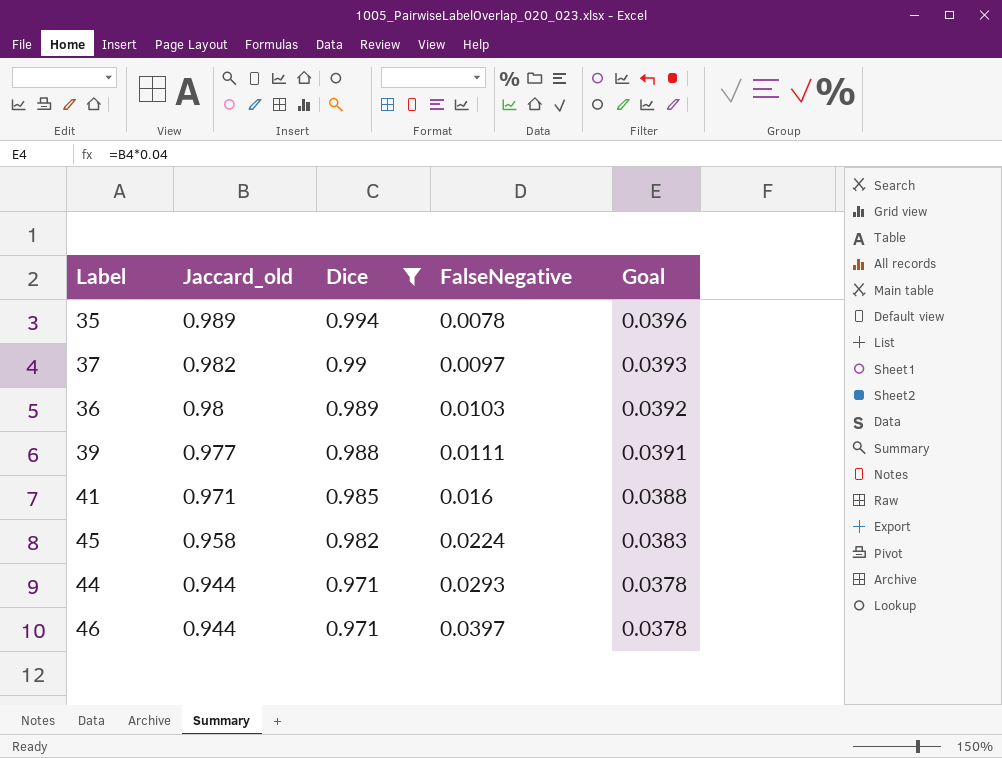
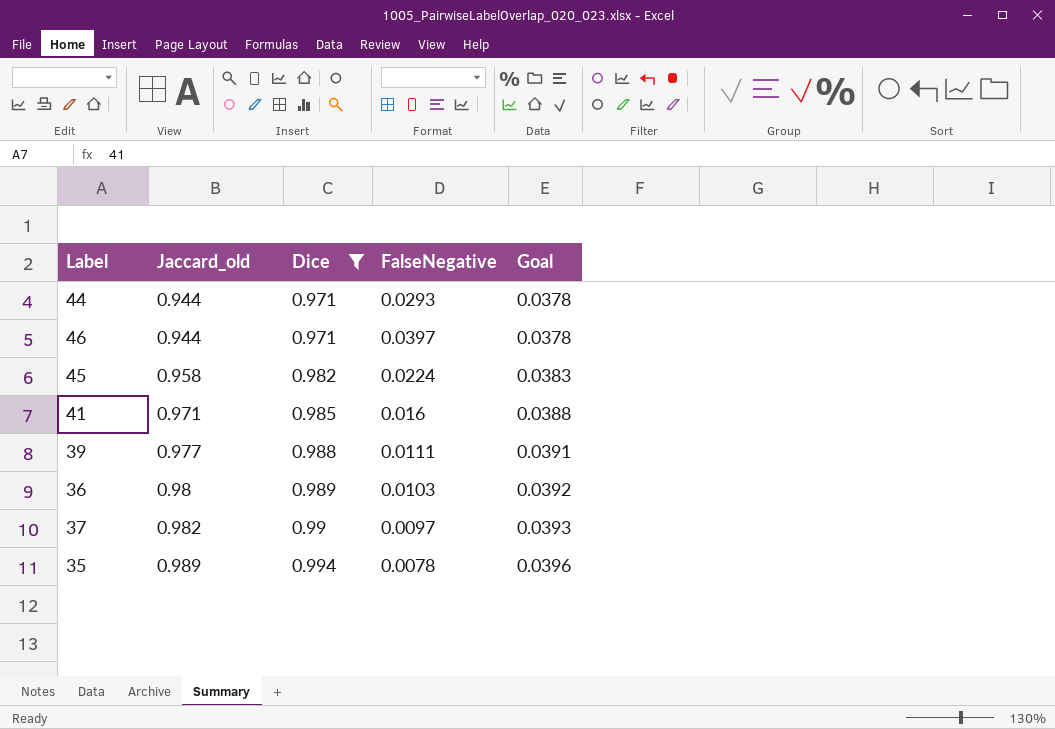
row order: Jaccard_old descending -> Jaccard_old ascending

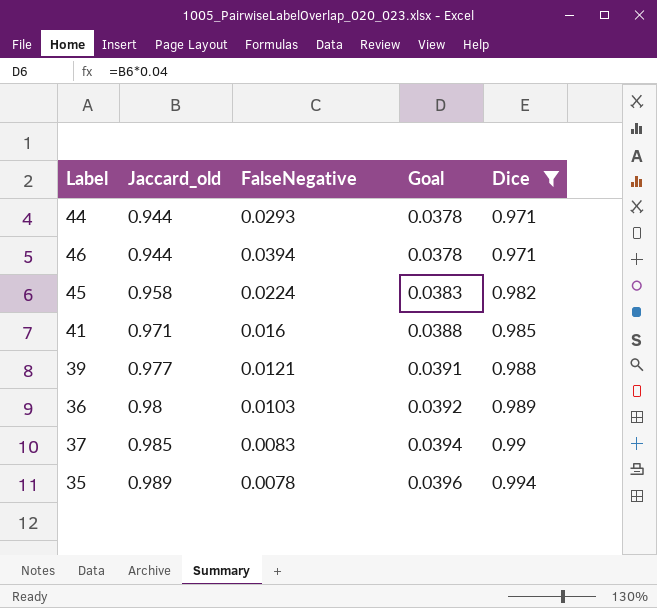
column Dice | position: 3 -> 5
46 | FalseNegative: 0.0397 -> 0.0394
39 | FalseNegative: 0.0111 -> 0.0121
37 | Jaccard_old: 0.982 -> 0.985
37 | FalseNegative: 0.0097 -> 0.0083
37 | Goal: 0.0393 -> 0.0394

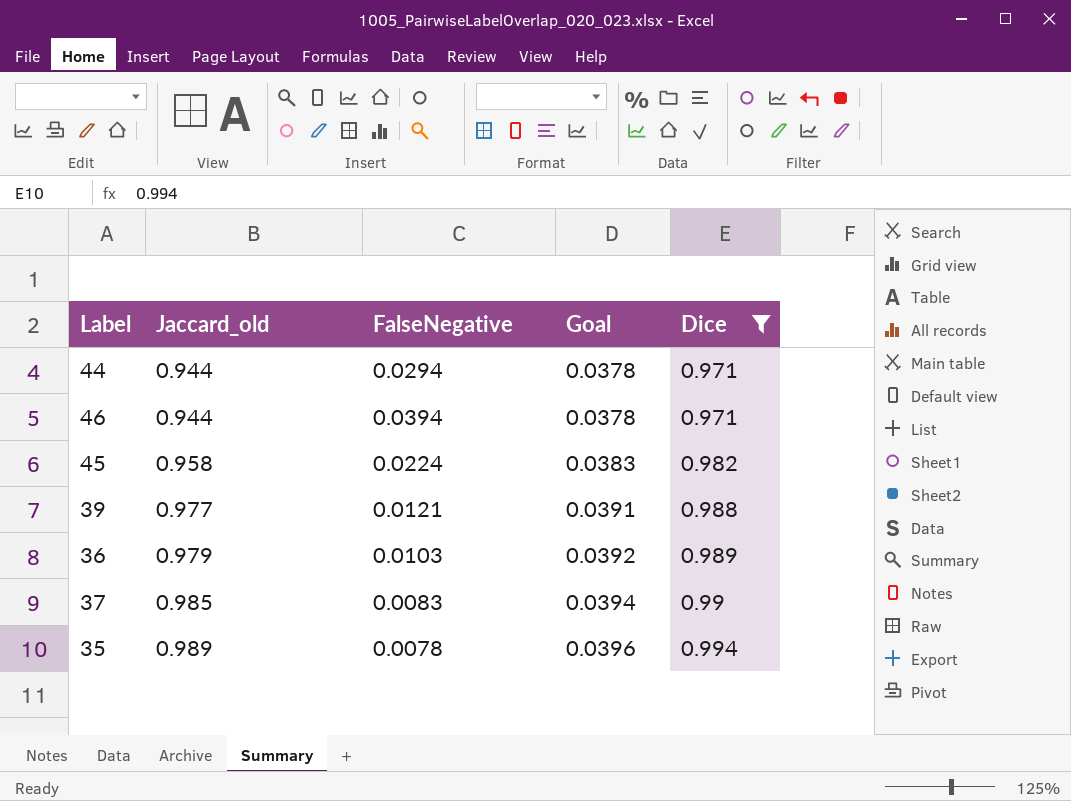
row 41: 0.971 | 0.016 | 0.0388 | 0.985 -> none
44 | FalseNegative: 0.0293 -> 0.0294
36 | Jaccard_old: 0.98 -> 0.979

